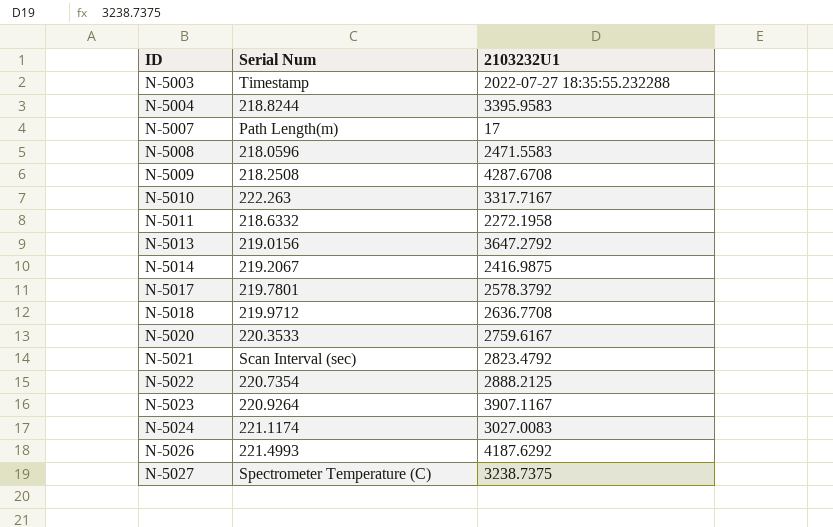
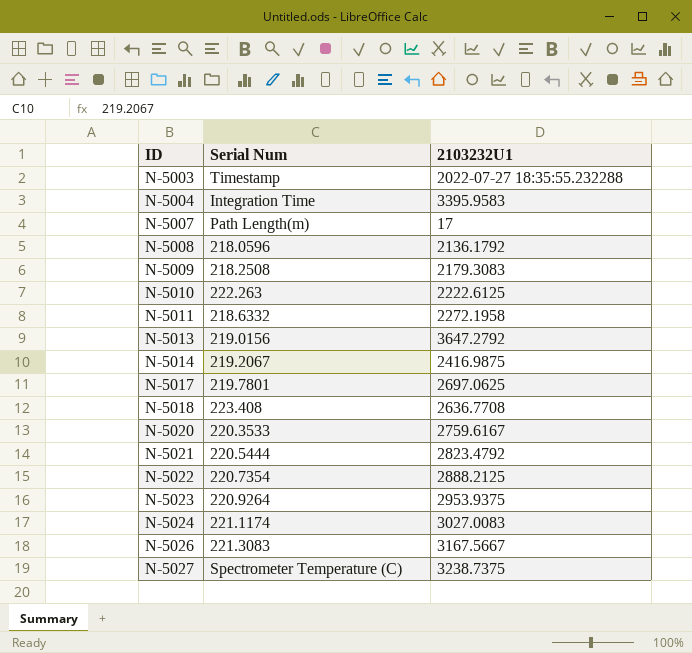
N-5004 | Serial Num: 218.8244 -> Integration Time
N-5008 | 2103232U1: 2471.5583 -> 2136.1792
N-5009 | 2103232U1: 4287.6708 -> 2179.3083
N-5010 | 2103232U1: 3317.7167 -> 2222.6125
N-5017 | 2103232U1: 2578.3792 -> 2697.0625
N-5018 | Serial Num: 219.9712 -> 223.408
N-5021 | Serial Num: Scan Interval (sec) -> 220.5444
N-5023 | 2103232U1: 3907.1167 -> 2953.9375
N-5026 | Serial Num: 221.4993 -> 221.3083
N-5026 | 2103232U1: 4187.6292 -> 3167.5667

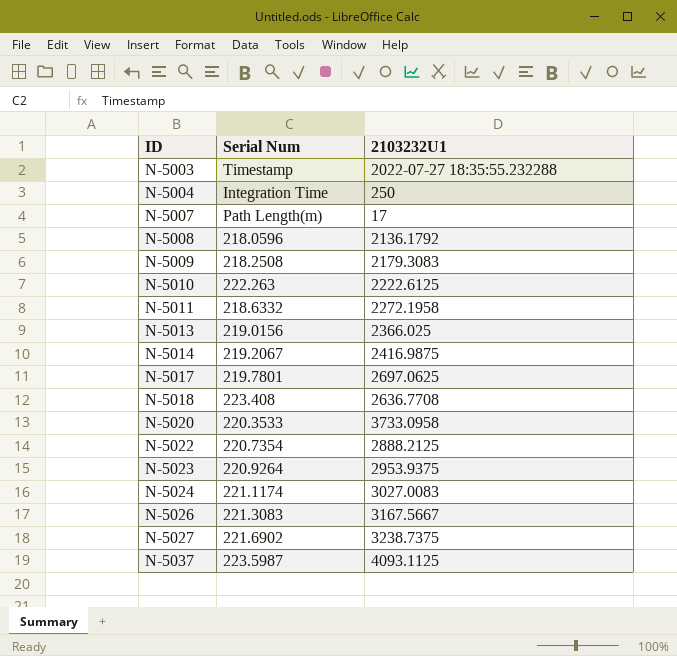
row N-5021: 220.5444 | 2823.4792 -> none
N-5004 | 2103232U1: 3395.9583 -> 250
N-5013 | 2103232U1: 3647.2792 -> 2366.025
N-5020 | 2103232U1: 2759.6167 -> 3733.0958
N-5027 | Serial Num: Spectrometer Temperature (C) -> 221.6902
row N-5037: none -> 223.5987 | 4093.1125

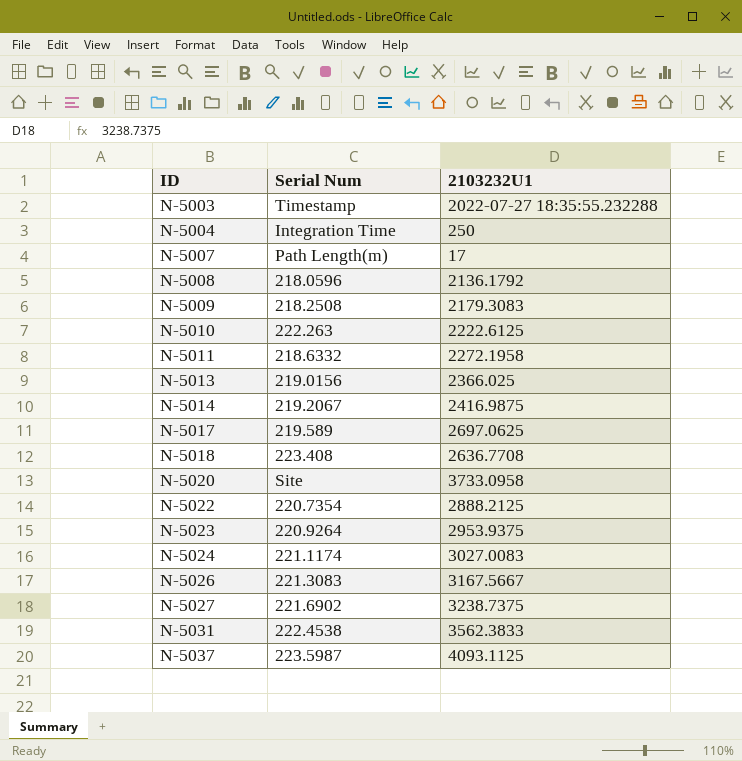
N-5017 | Serial Num: 219.7801 -> 219.589
N-5020 | Serial Num: 220.3533 -> Site
row N-5031: none -> 222.4538 | 3562.3833

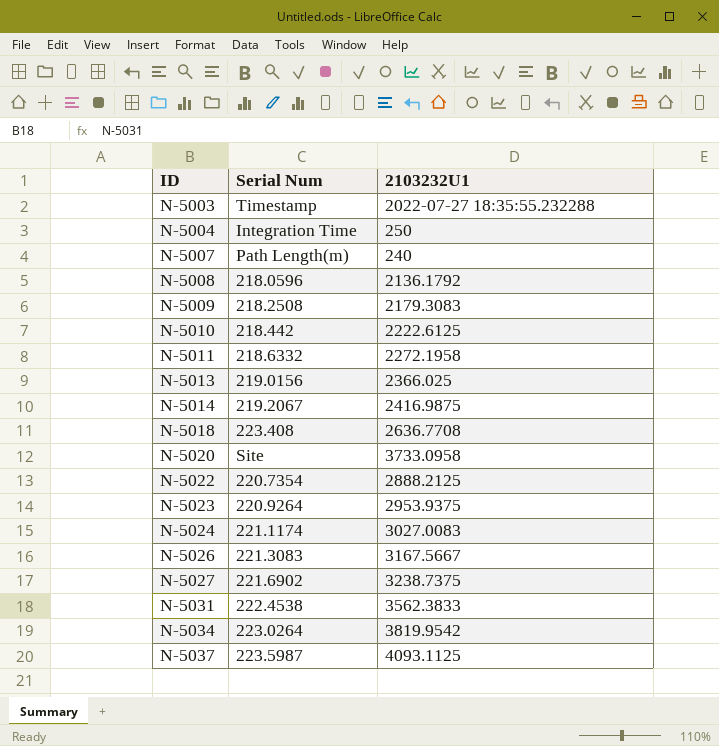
row N-5017: 219.589 | 2697.0625 -> none
N-5007 | 2103232U1: 17 -> 240
N-5010 | Serial Num: 222.263 -> 218.442
row N-5034: none -> 223.0264 | 3819.9542

